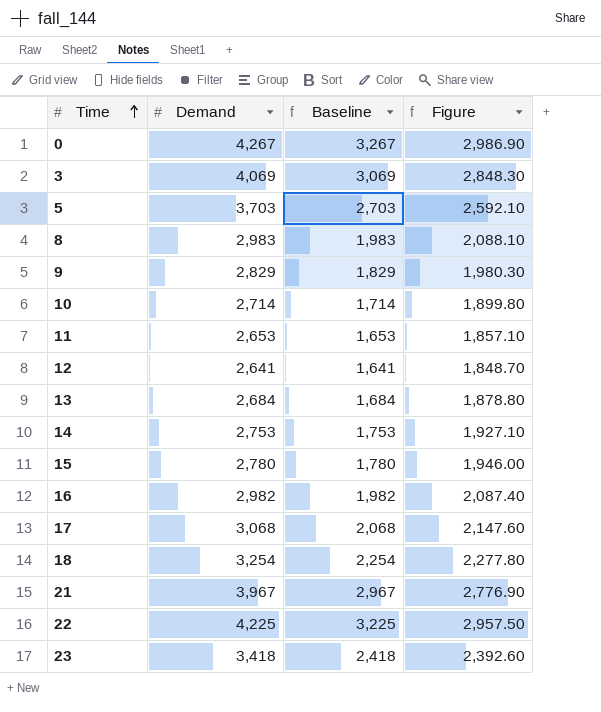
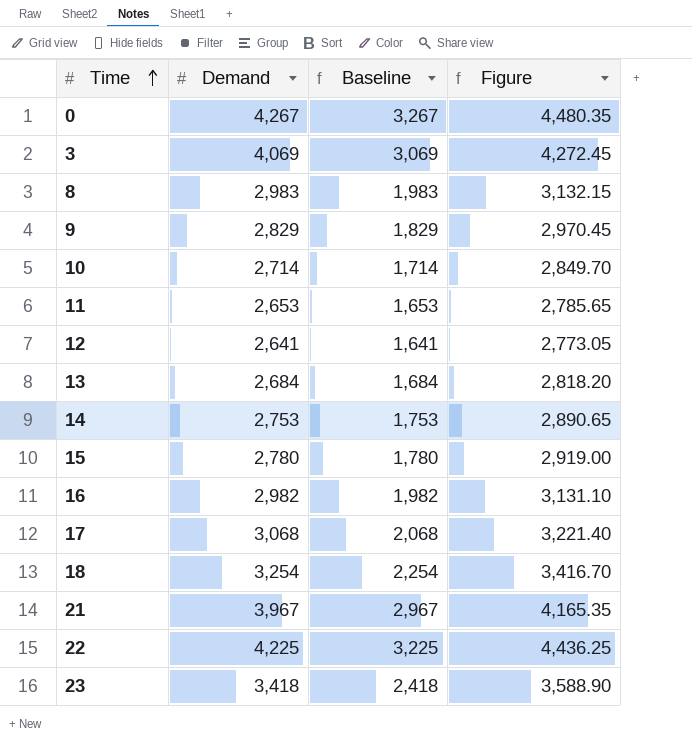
column Figure | formula: [Demand] * 0.7 -> [Demand] * 1.05
row 5: 3,703 | 2,703 | 2,592.10 -> none

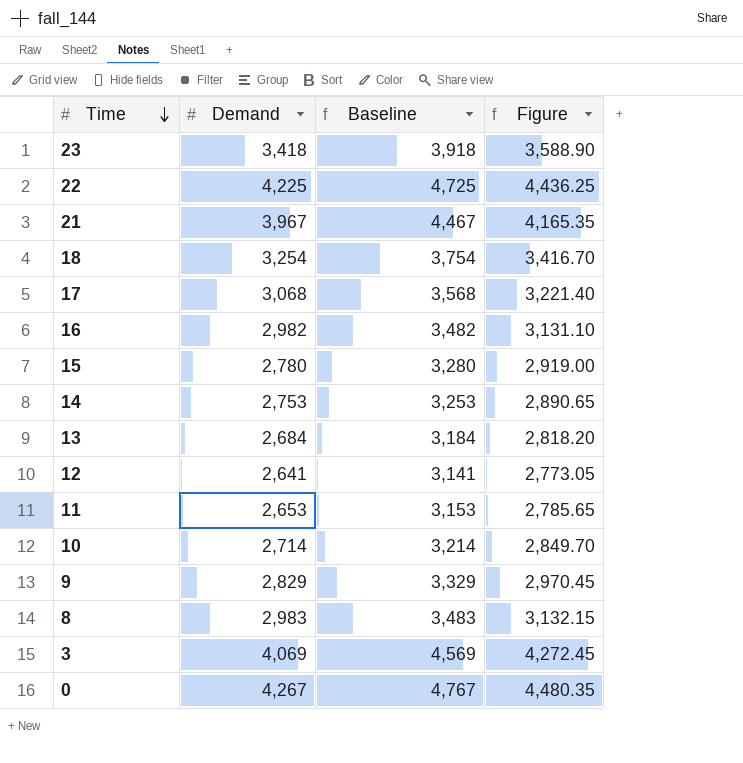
row order: Time ascending -> Time descending
column Baseline | formula: [Demand] - 1000 -> [Demand] + 500

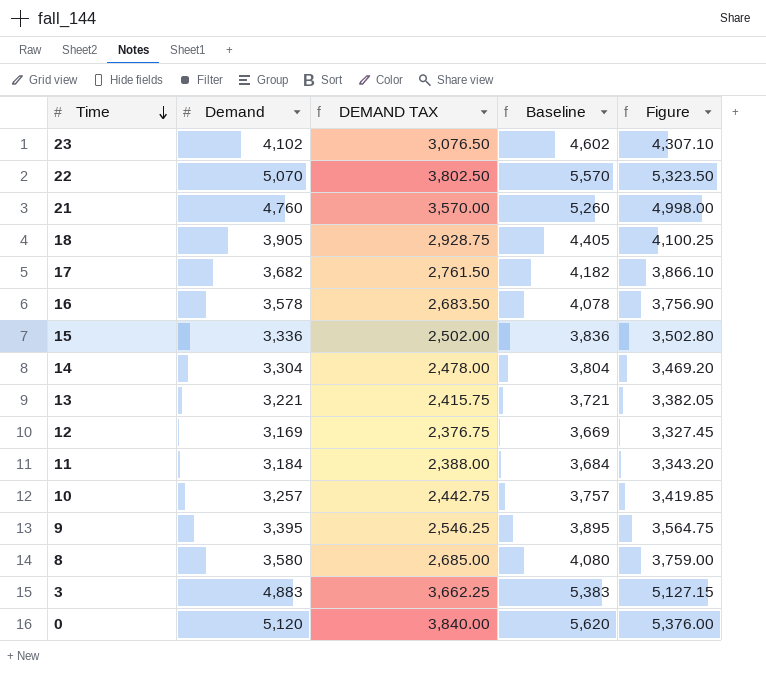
column DEMAND TAX | formula: none -> [Demand] * 0.75
23 | Demand: 3,418 -> 4,102
23 | Baseline: 3,918 -> 4,602
23 | Figure: 3,588.90 -> 4,307.10
22 | Demand: 4,225 -> 5,070
22 | Baseline: 4,725 -> 5,570
22 | Figure: 4,436.25 -> 5,323.50
21 | Demand: 3,967 -> 4,760
21 | Baseline: 4,467 -> 5,260
21 | Figure: 4,165.35 -> 4,998.00
18 | Demand: 3,254 -> 3,905
18 | Baseline: 3,754 -> 4,405
18 | Figure: 3,416.70 -> 4,100.25
17 | Demand: 3,068 -> 3,682
17 | Baseline: 3,568 -> 4,182
17 | Figure: 3,221.40 -> 3,866.10
16 | Demand: 2,982 -> 3,578
16 | Baseline: 3,482 -> 4,078
16 | Figure: 3,131.10 -> 3,756.90
15 | Demand: 2,780 -> 3,336
15 | Baseline: 3,280 -> 3,836
15 | Figure: 2,919.00 -> 3,502.80
14 | Demand: 2,753 -> 3,304
14 | Baseline: 3,253 -> 3,804
14 | Figure: 2,890.65 -> 3,469.20
13 | Demand: 2,684 -> 3,221
13 | Baseline: 3,184 -> 3,721
13 | Figure: 2,818.20 -> 3,382.05
12 | Demand: 2,641 -> 3,169
12 | Baseline: 3,141 -> 3,669
12 | Figure: 2,773.05 -> 3,327.45
11 | Demand: 2,653 -> 3,184
11 | Baseline: 3,153 -> 3,684
11 | Figure: 2,785.65 -> 3,343.20
10 | Demand: 2,714 -> 3,257
10 | Baseline: 3,214 -> 3,757
10 | Figure: 2,849.70 -> 3,419.85
9 | Demand: 2,829 -> 3,395
9 | Baseline: 3,329 -> 3,895
9 | Figure: 2,970.45 -> 3,564.75
8 | Demand: 2,983 -> 3,580
8 | Baseline: 3,483 -> 4,080
8 | Figure: 3,132.15 -> 3,759.00
3 | Demand: 4,069 -> 4,883
3 | Baseline: 4,569 -> 5,383
3 | Figure: 4,272.45 -> 5,127.15
0 | Demand: 4,267 -> 5,120
0 | Baseline: 4,767 -> 5,620
0 | Figure: 4,480.35 -> 5,376.00

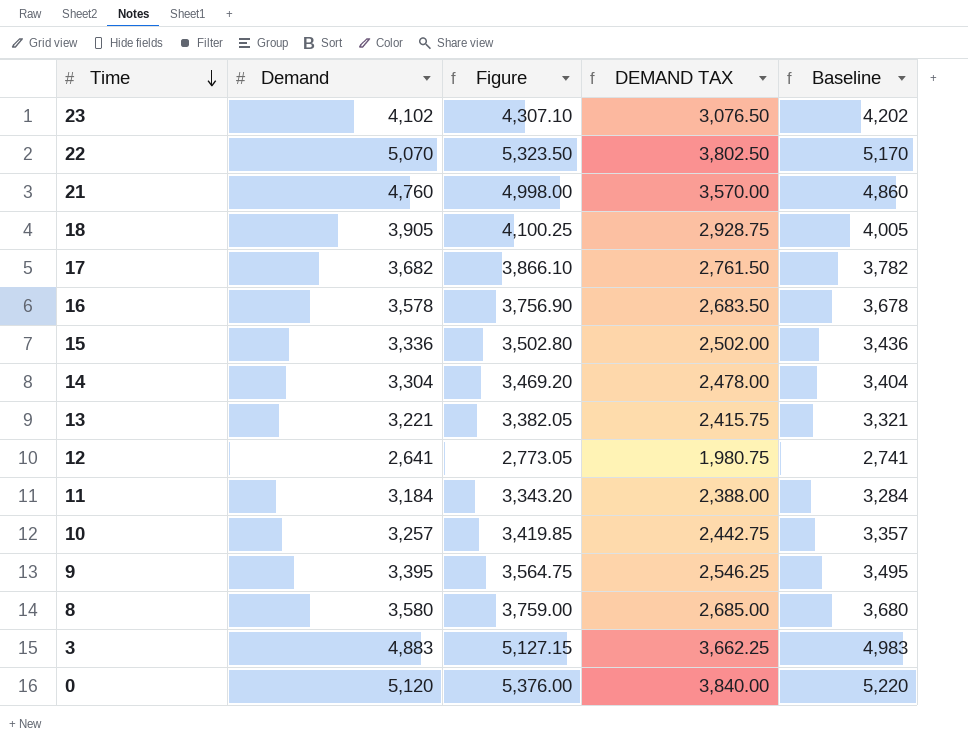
column Figure | position: 5 -> 3
column Baseline | formula: [Demand] + 500 -> [Demand] + 100
12 | Demand: 3,169 -> 2,641
12 | Figure: 3,327.45 -> 2,773.05
12 | DEMAND TAX: 2,376.75 -> 1,980.75

